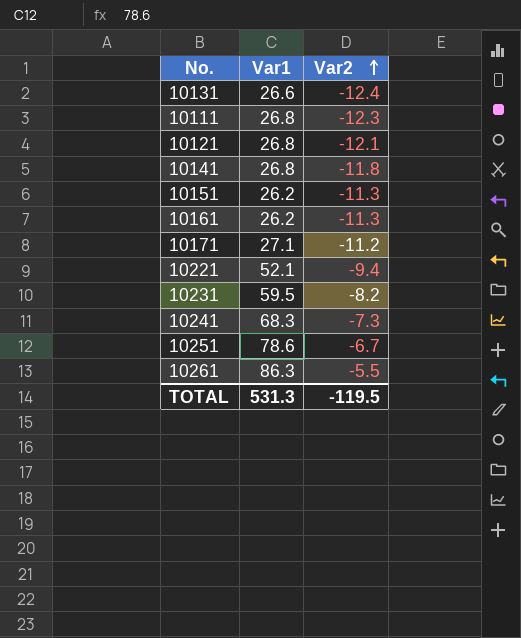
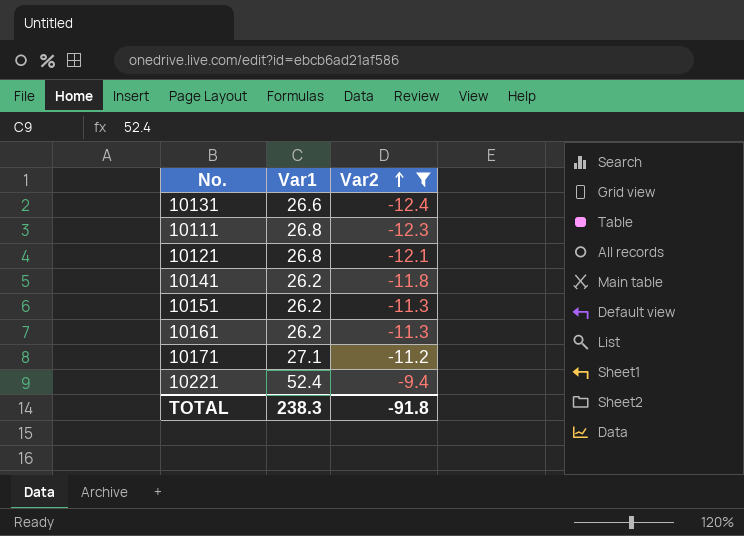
filter: none -> Var2 <= -9.4
10141 | Var1: 26.8 -> 26.2
10221 | Var1: 52.1 -> 52.4
TOTAL | Var1: 531.3 -> 238.3
TOTAL | Var2: -119.5 -> -91.8

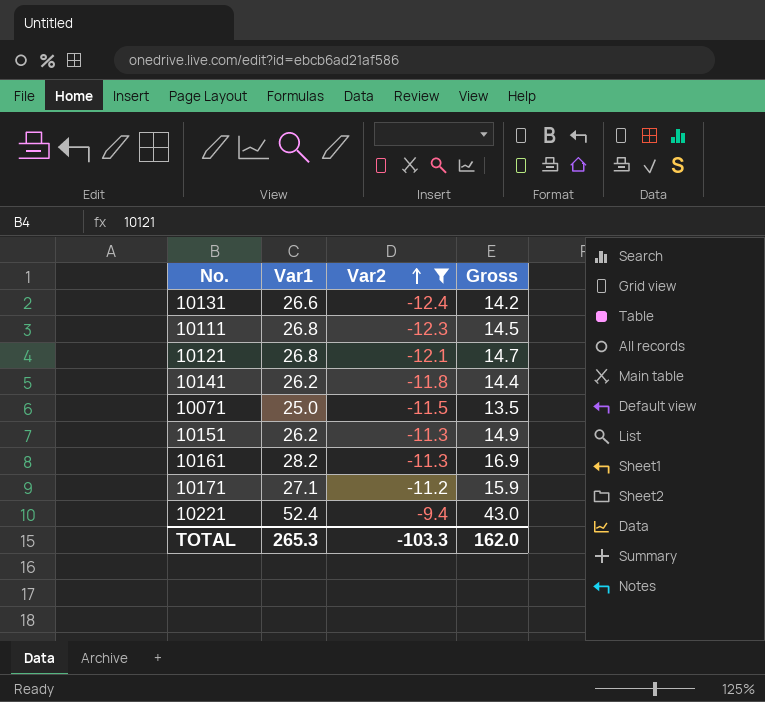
column Gross | formula: none -> [Var1] + [Var2]
row 10071: none -> 25.0 | -11.5 | 13.5
10161 | Var1: 26.2 -> 28.2
TOTAL | Var1: 238.3 -> 265.3
TOTAL | Var2: -91.8 -> -103.3

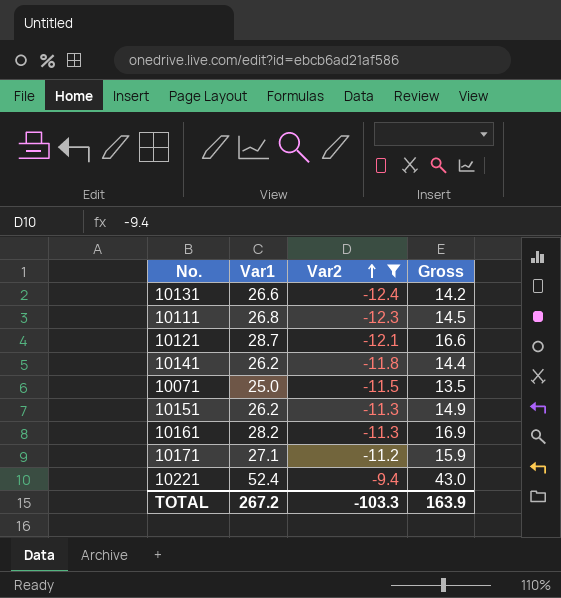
10121 | Var1: 26.8 -> 28.7
10121 | Gross: 14.7 -> 16.6
TOTAL | Var1: 265.3 -> 267.2
TOTAL | Gross: 162.0 -> 163.9

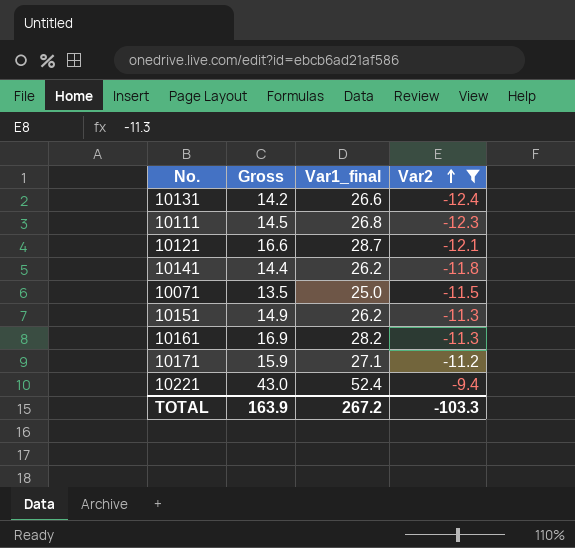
column Gross | position: 4 -> 2
column name: Var1 -> Var1_final

